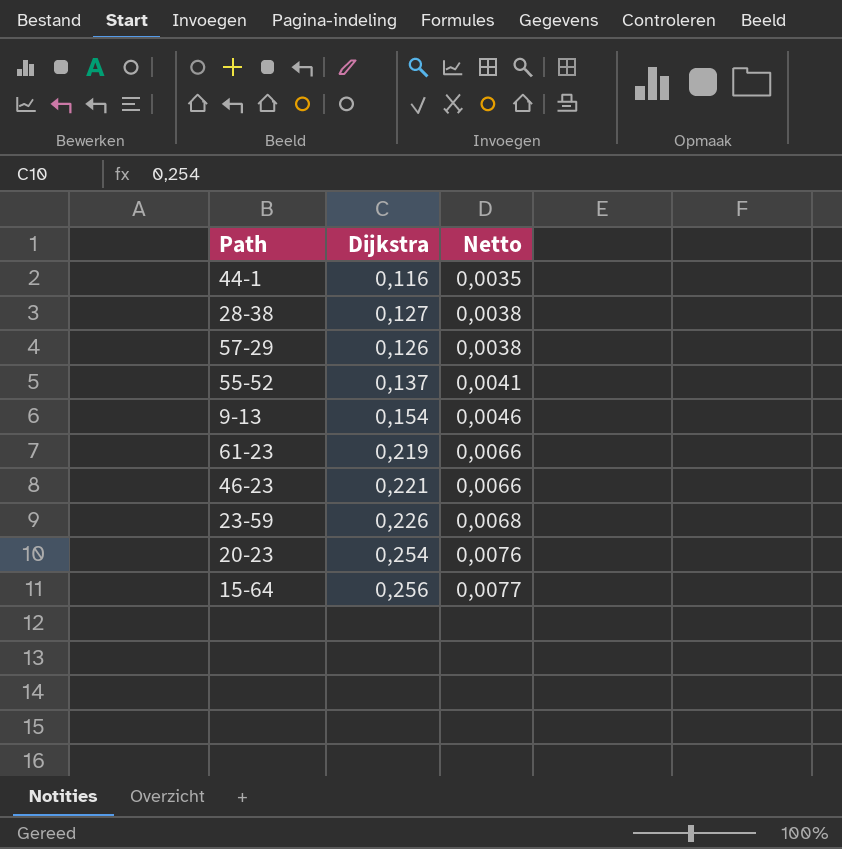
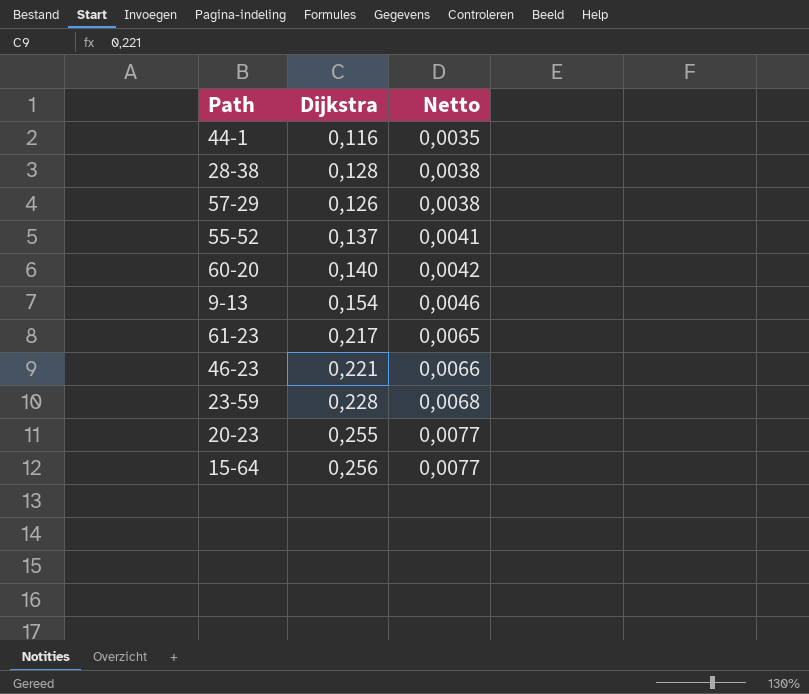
28-38 | Dijkstra: 0,127 -> 0,128
row 60-20: none -> 0,140 | 0,0042
61-23 | Dijkstra: 0,219 -> 0,217
61-23 | Netto: 0,0066 -> 0,0065
23-59 | Dijkstra: 0,226 -> 0,228
20-23 | Dijkstra: 0,254 -> 0,255
20-23 | Netto: 0,0076 -> 0,0077

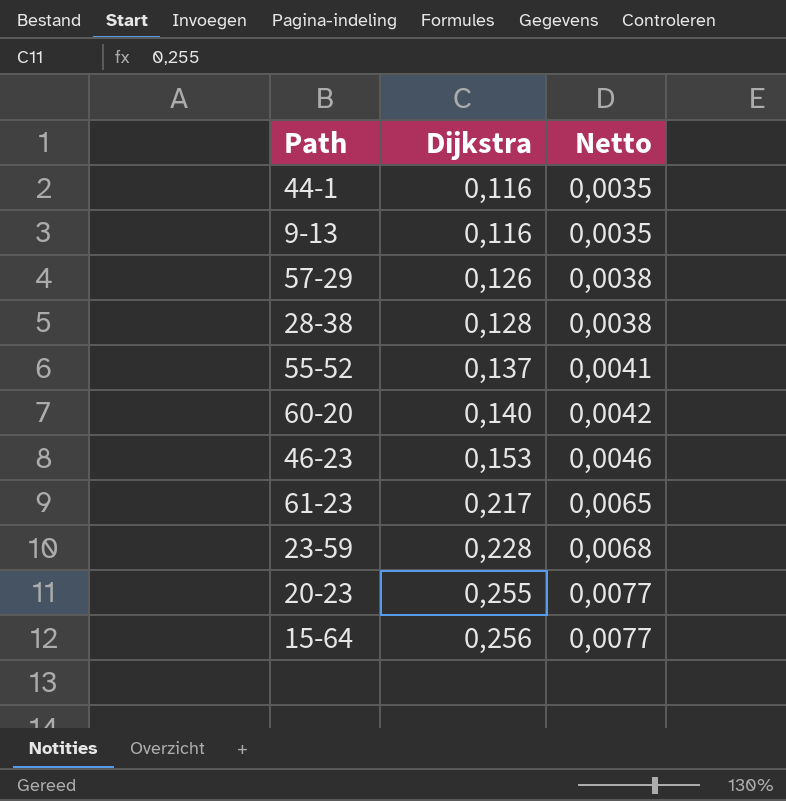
row order: Netto ascending -> Dijkstra ascending
9-13 | Dijkstra: 0,154 -> 0,116
9-13 | Netto: 0,0046 -> 0,0035
46-23 | Dijkstra: 0,221 -> 0,153
46-23 | Netto: 0,0066 -> 0,0046

